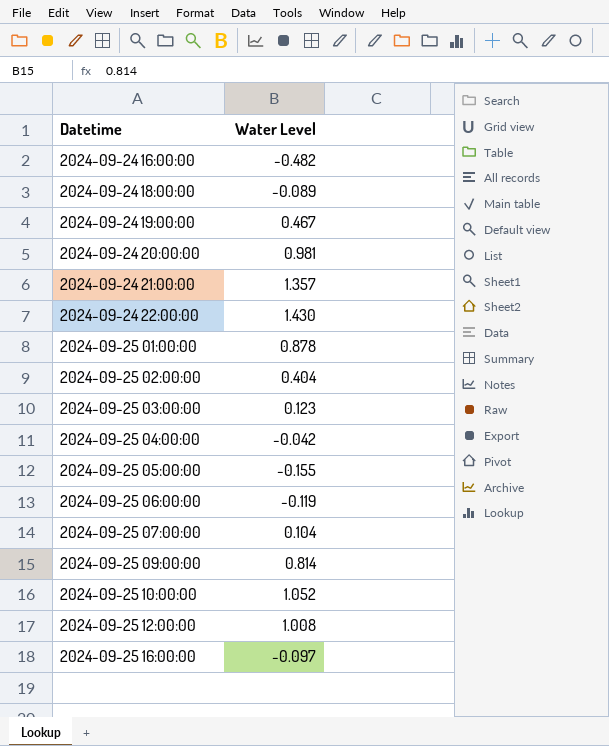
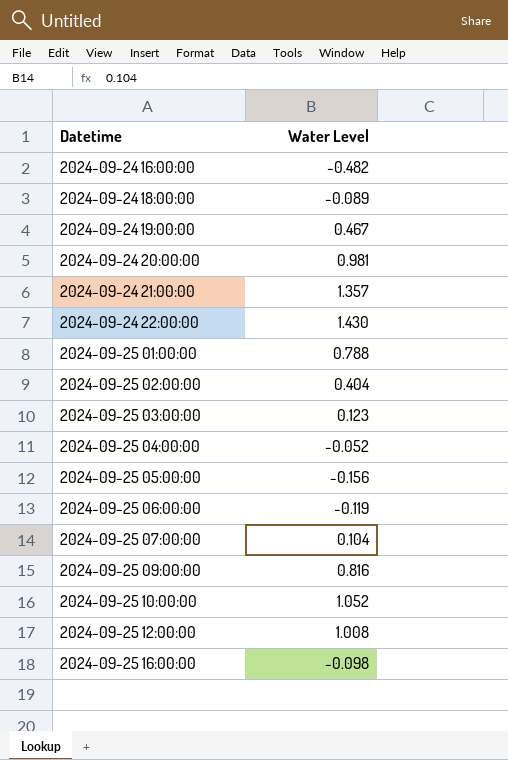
2024-09-25 01:00:00 | Water Level: 0.878 -> 0.788
2024-09-25 04:00:00 | Water Level: -0.042 -> -0.052
2024-09-25 05:00:00 | Water Level: -0.155 -> -0.156
2024-09-25 09:00:00 | Water Level: 0.814 -> 0.816
2024-09-25 16:00:00 | Water Level: -0.097 -> -0.098

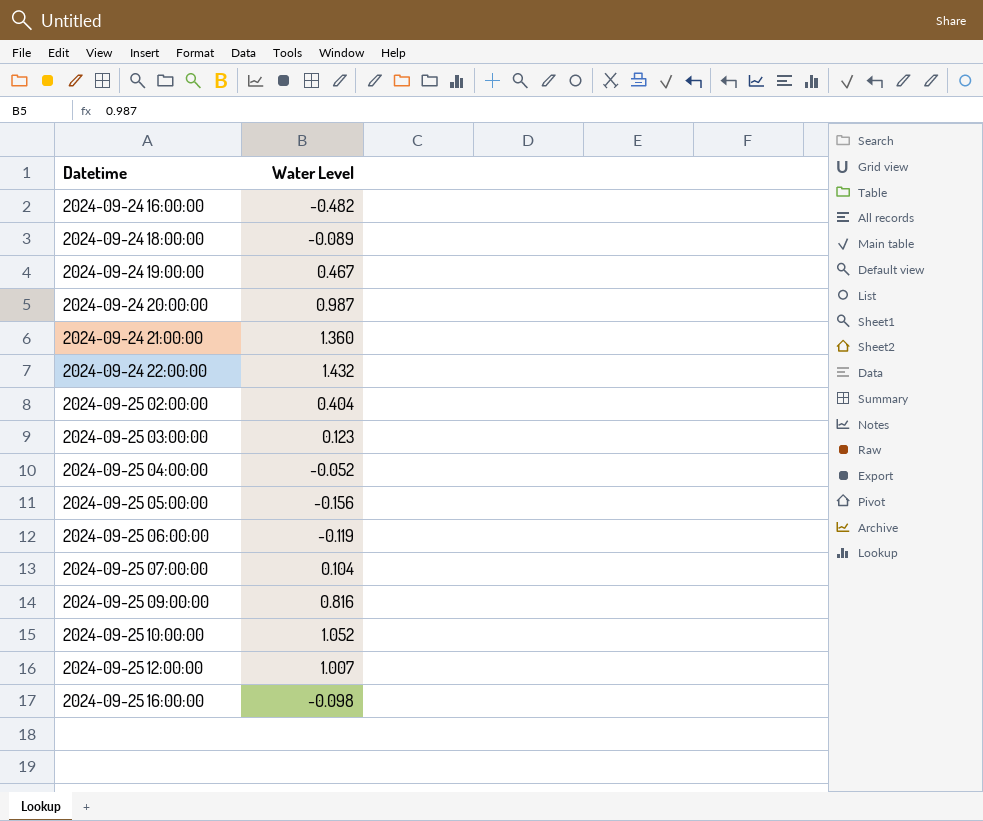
row 2024-09-25 01:00:00: 0.788 -> none
2024-09-24 20:00:00 | Water Level: 0.981 -> 0.987
2024-09-24 21:00:00 | Water Level: 1.357 -> 1.360
2024-09-24 22:00:00 | Water Level: 1.430 -> 1.432
2024-09-25 12:00:00 | Water Level: 1.008 -> 1.007

